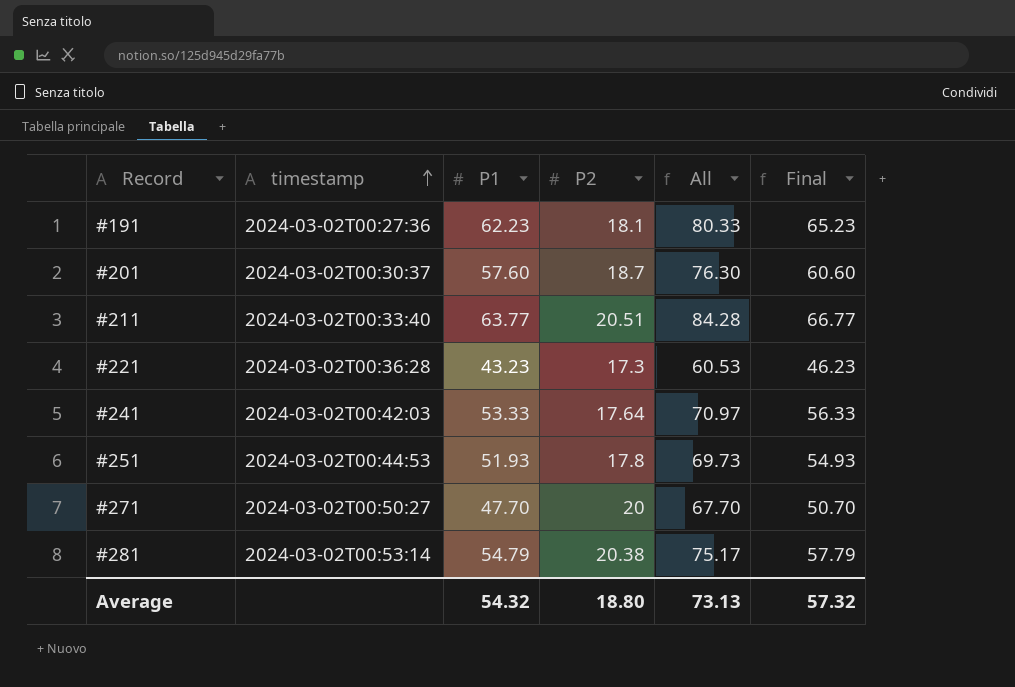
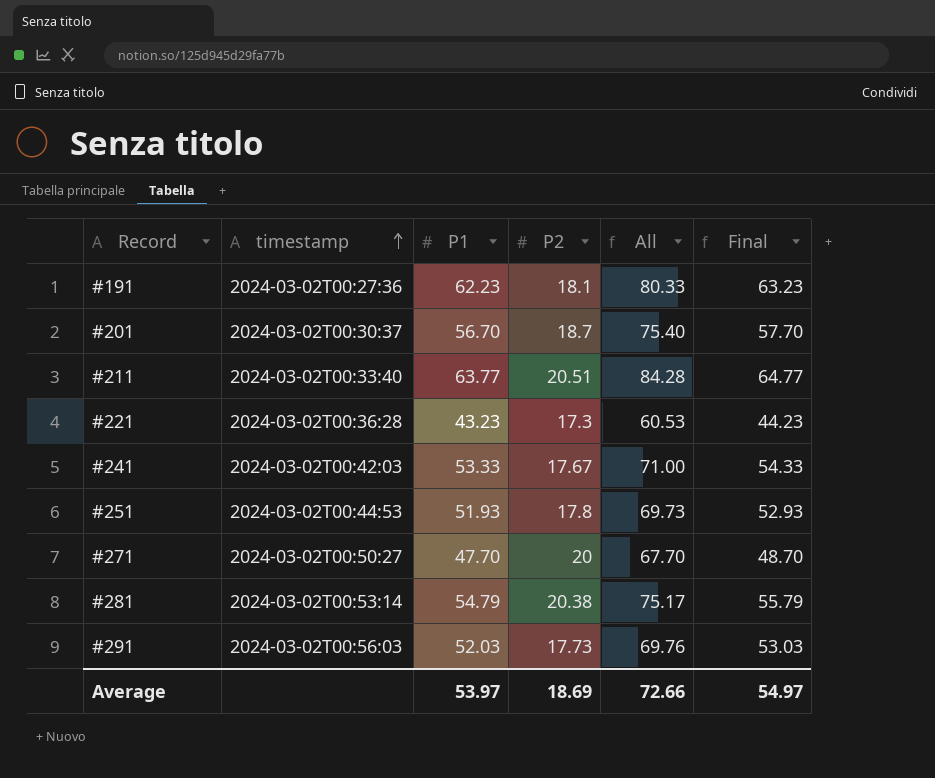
column Final | formula: [P1] + 3 -> [P1] + 1
#201 | P1: 57.60 -> 56.70
#201 | All: 76.30 -> 75.40
#241 | P2: 17.64 -> 17.67
#241 | All: 70.97 -> 71.00
row #291: none -> 2024-03-02T00:56:03 | 52.03 | 17.73 | 69.76 | 53.03
Average | P1: 54.32 -> 53.97
Average | P2: 18.80 -> 18.69
Average | All: 73.13 -> 72.66
Average | Final: 57.32 -> 54.97

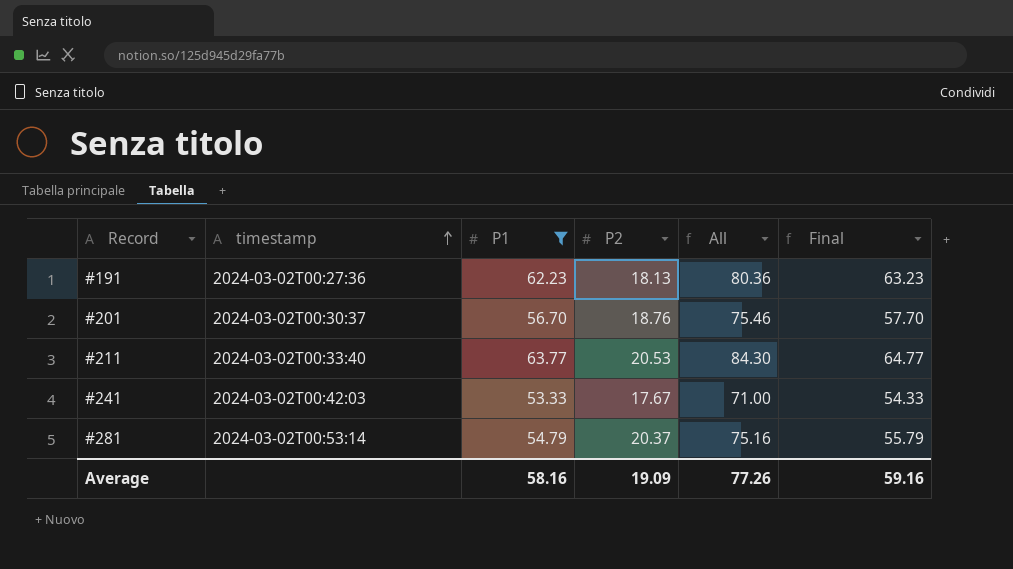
filter: none -> P1 >= 53.33
#191 | P2: 18.1 -> 18.13
#191 | All: 80.33 -> 80.36
#201 | P2: 18.7 -> 18.76
#201 | All: 75.40 -> 75.46
#211 | P2: 20.51 -> 20.53
#211 | All: 84.28 -> 84.30
#281 | P2: 20.38 -> 20.37
#281 | All: 75.17 -> 75.16
Average | P1: 53.97 -> 58.16
Average | P2: 18.69 -> 19.09
Average | All: 72.66 -> 77.26
Average | Final: 54.97 -> 59.16

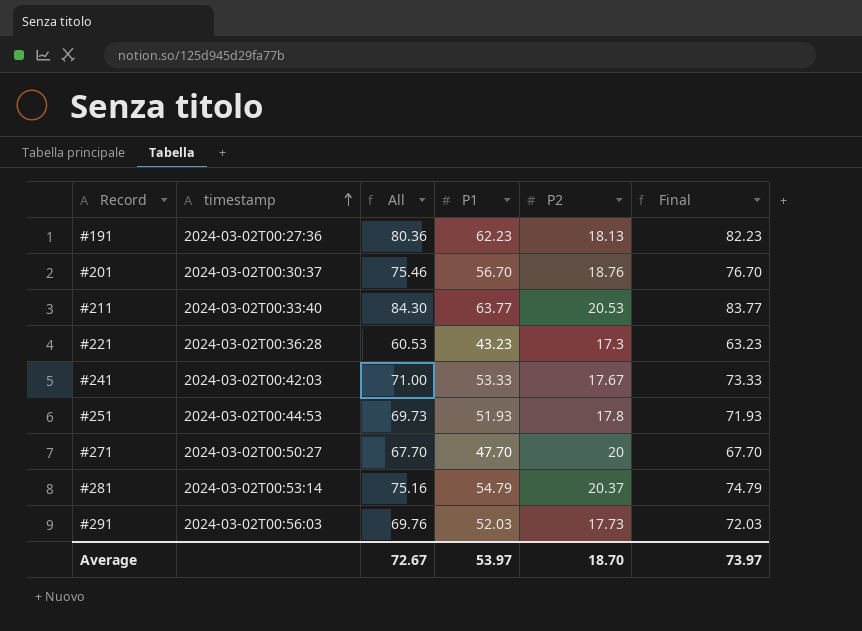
filter: P1 >= 53.33 -> none
column All | position: 5 -> 3
column Final | formula: [P1] + 1 -> [P1] + 20
Average | All: 77.26 -> 72.67
Average | P1: 58.16 -> 53.97
Average | P2: 19.09 -> 18.70
Average | Final: 59.16 -> 73.97

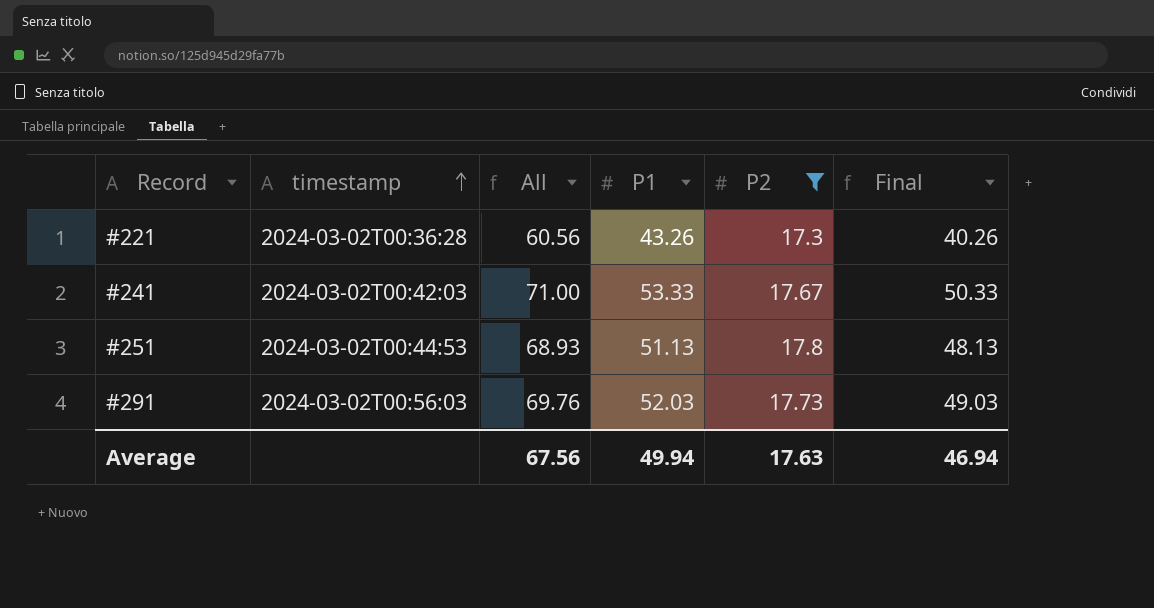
filter: none -> P2 <= 17.8
column Final | formula: [P1] + 20 -> [P1] - 3
#221 | All: 60.53 -> 60.56
#221 | P1: 43.23 -> 43.26
#251 | All: 69.73 -> 68.93
#251 | P1: 51.93 -> 51.13
Average | All: 72.67 -> 67.56
Average | P1: 53.97 -> 49.94
Average | P2: 18.70 -> 17.63
Average | Final: 73.97 -> 46.94

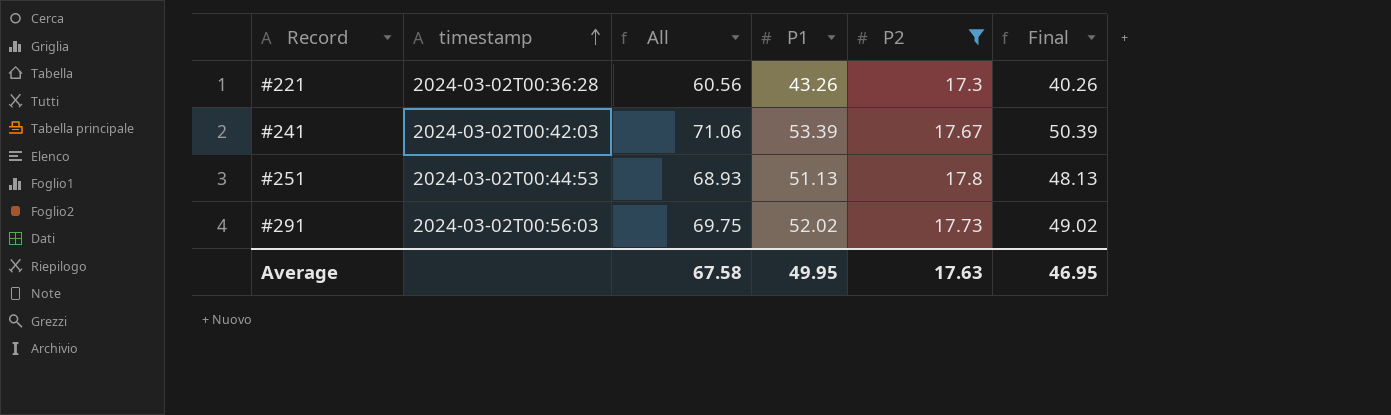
#241 | All: 71.00 -> 71.06
#241 | P1: 53.33 -> 53.39
#241 | Final: 50.33 -> 50.39
#291 | All: 69.76 -> 69.75
#291 | P1: 52.03 -> 52.02
#291 | Final: 49.03 -> 49.02
Average | All: 67.56 -> 67.58
Average | P1: 49.94 -> 49.95
Average | Final: 46.94 -> 46.95

